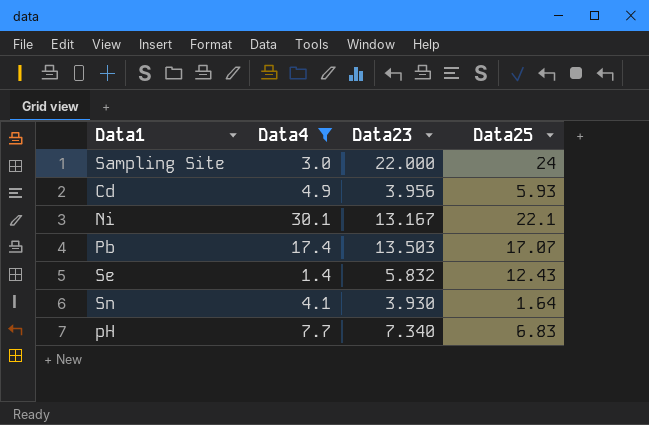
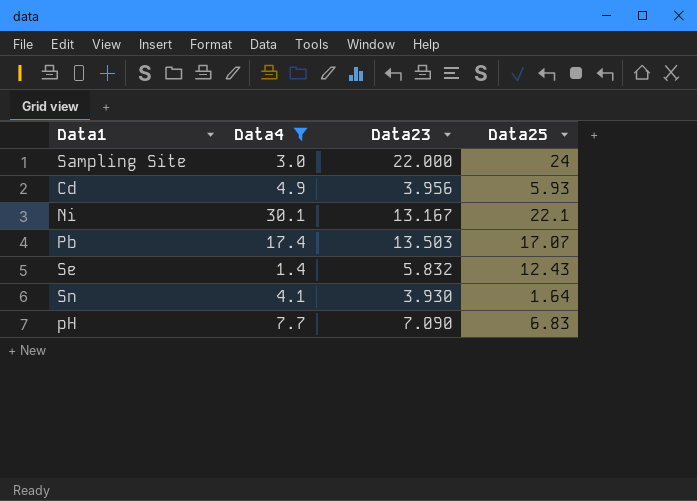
pH | Data23: 7.340 -> 7.090

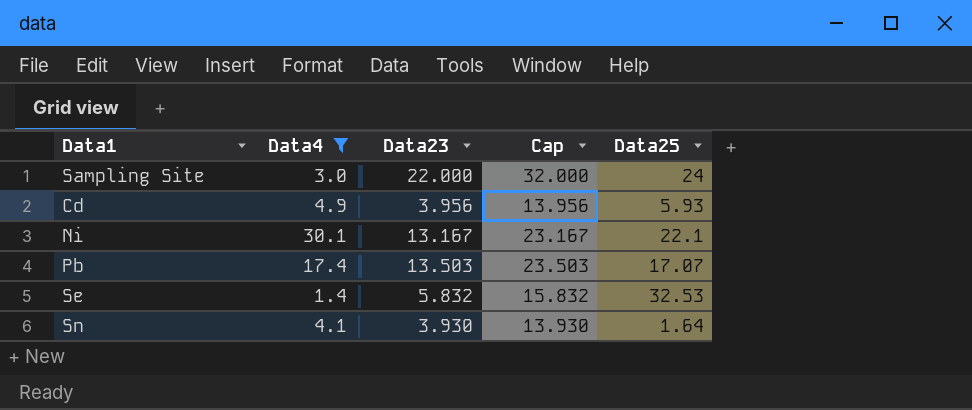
column Cap | formula: none -> [Data23] + 10
row pH: 7.7 | 7.090 | 6.83 -> none
Se | Data25: 12.43 -> 32.53

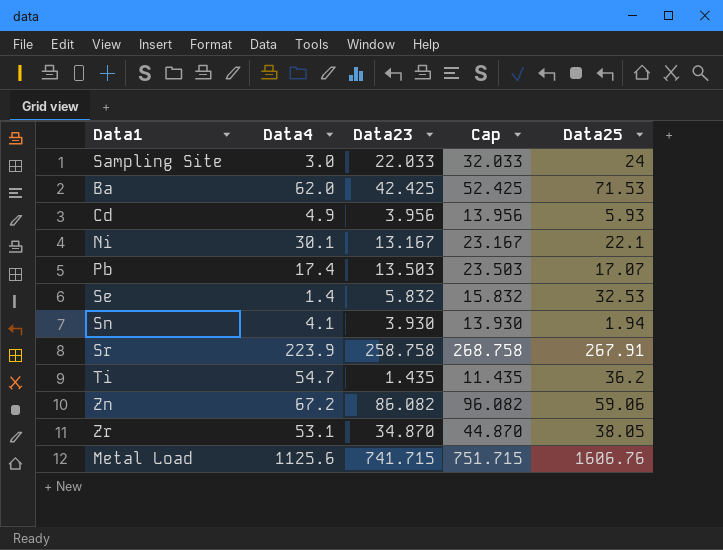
filter: Data4 <= 30.1 -> none
Sampling Site | Data23: 22.000 -> 22.033
Sampling Site | Cap: 32.000 -> 32.033
Sn | Data25: 1.64 -> 1.94

